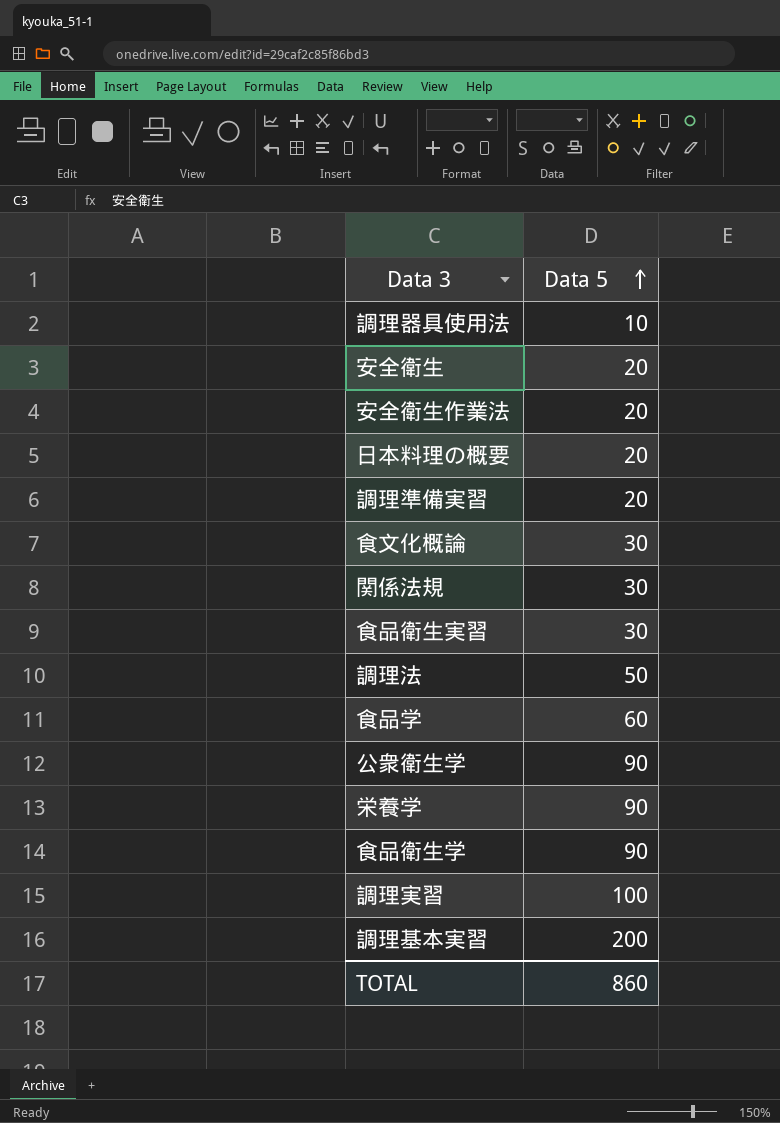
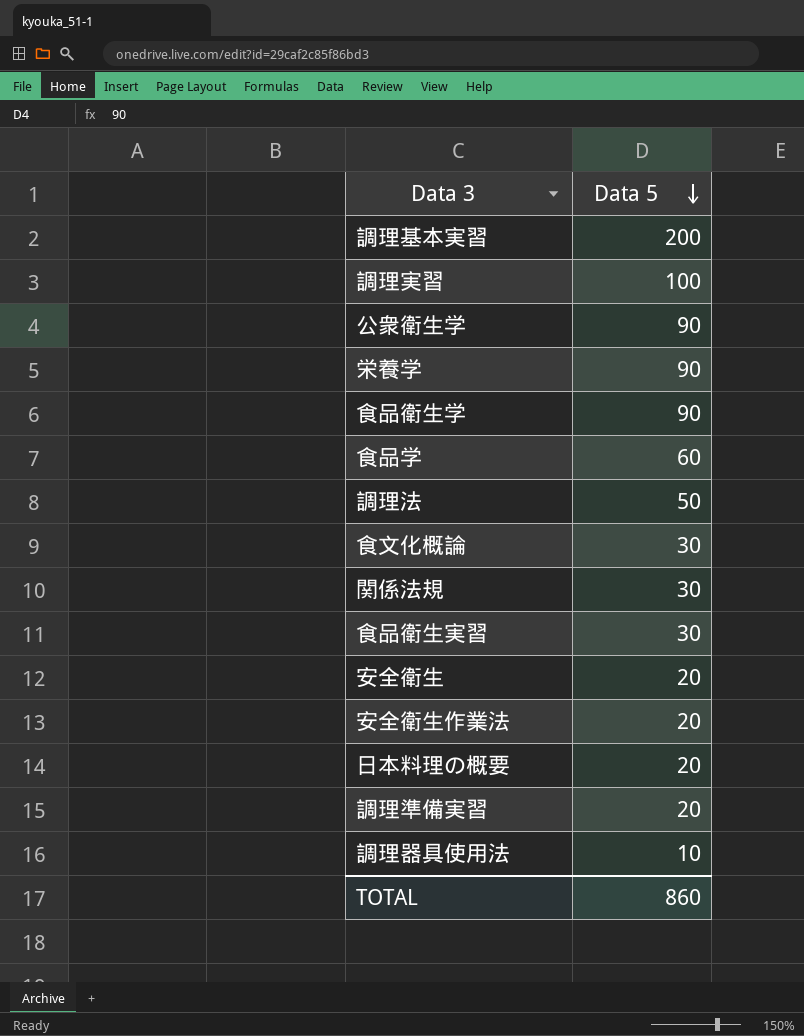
row order: Data 5 ascending -> Data 5 descending

